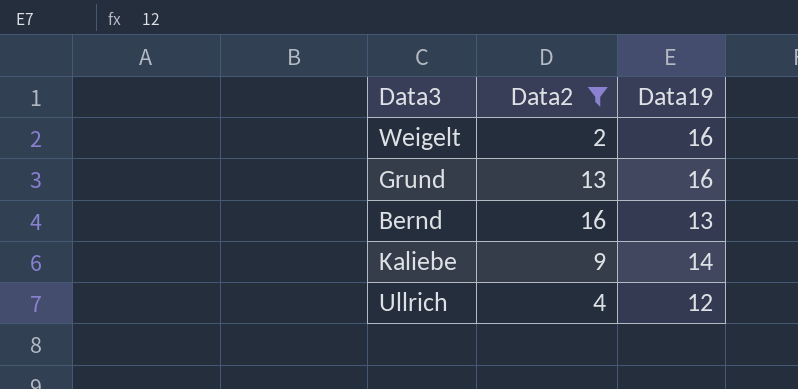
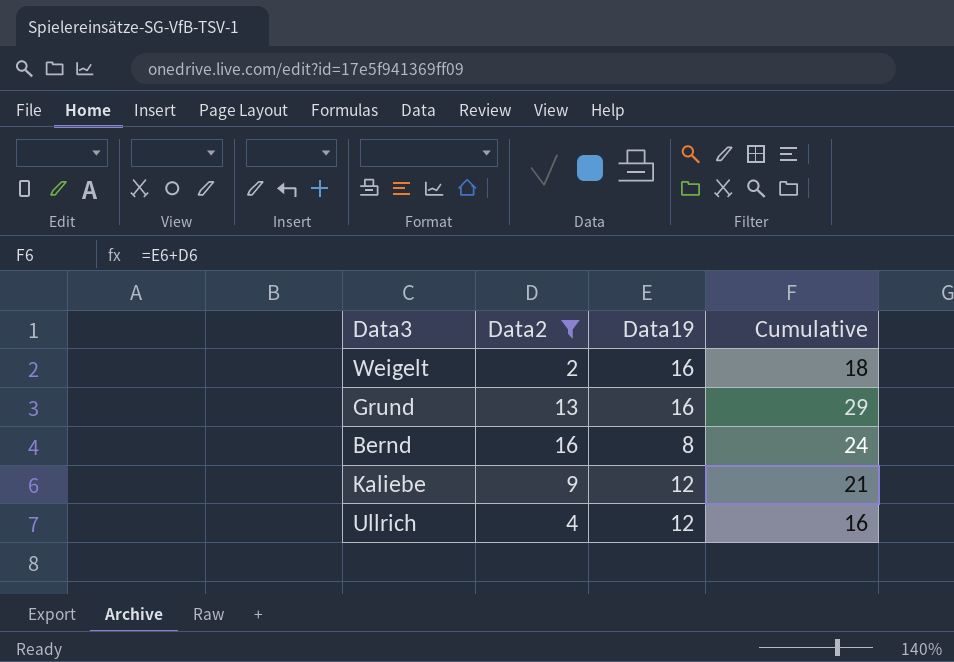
column Cumulative | formula: none -> [Data2] + [Data19]
Bernd | Data19: 13 -> 8
Kaliebe | Data19: 14 -> 12

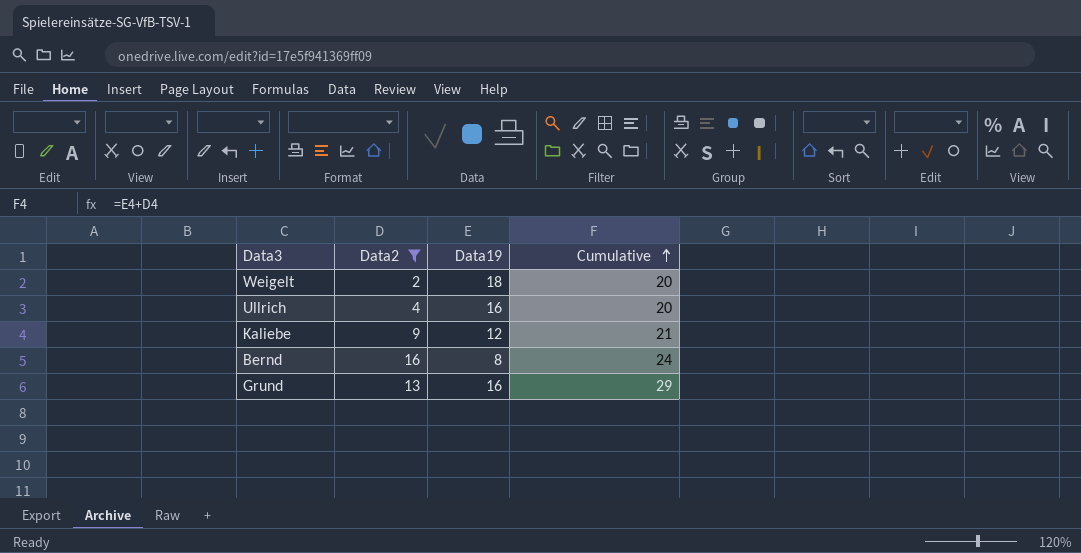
row order: none -> Cumulative ascending
Weigelt | Data19: 16 -> 18
Weigelt | Cumulative: 18 -> 20
Ullrich | Data19: 12 -> 16
Ullrich | Cumulative: 16 -> 20

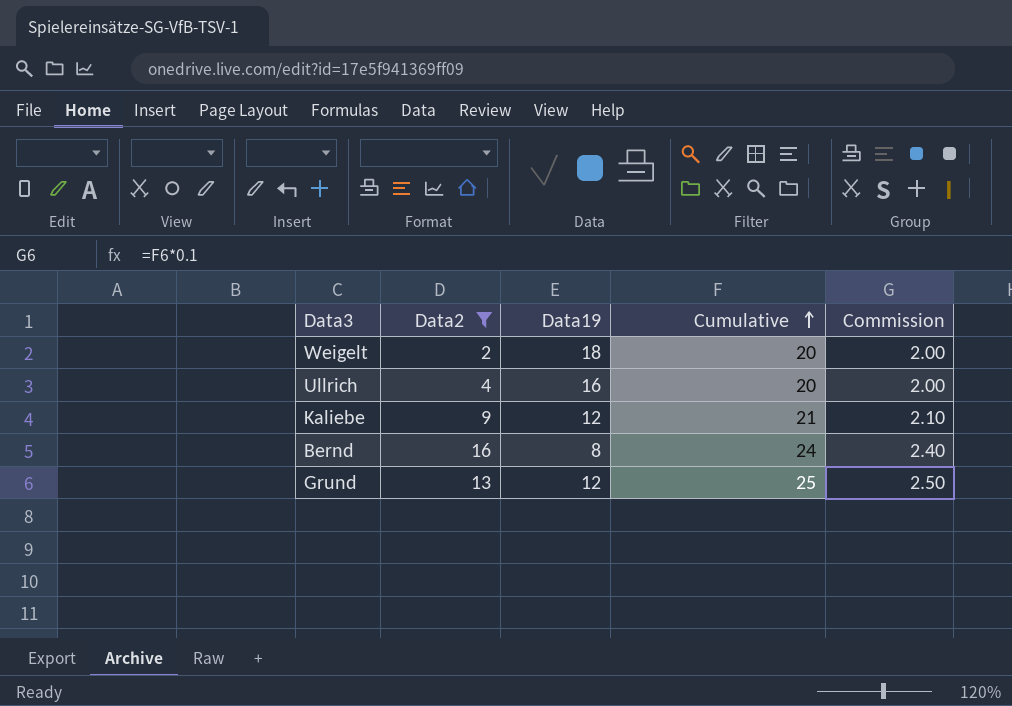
column Commission | formula: none -> [Cumulative] * 0.1
Grund | Data19: 16 -> 12
Grund | Cumulative: 29 -> 25

